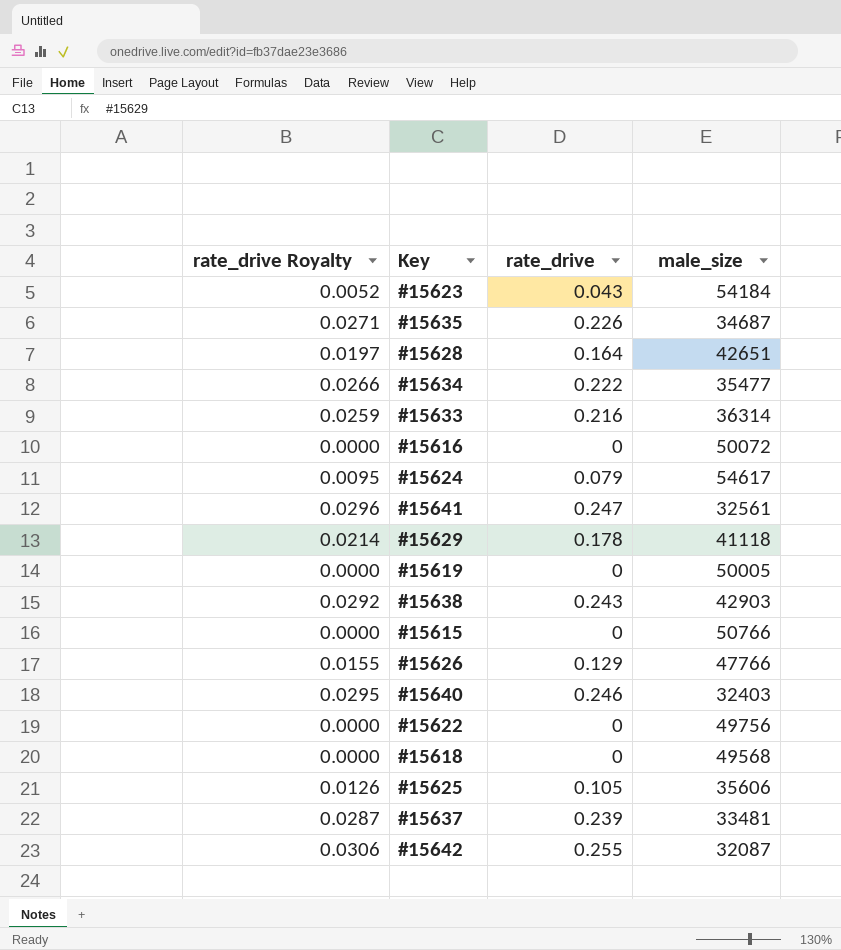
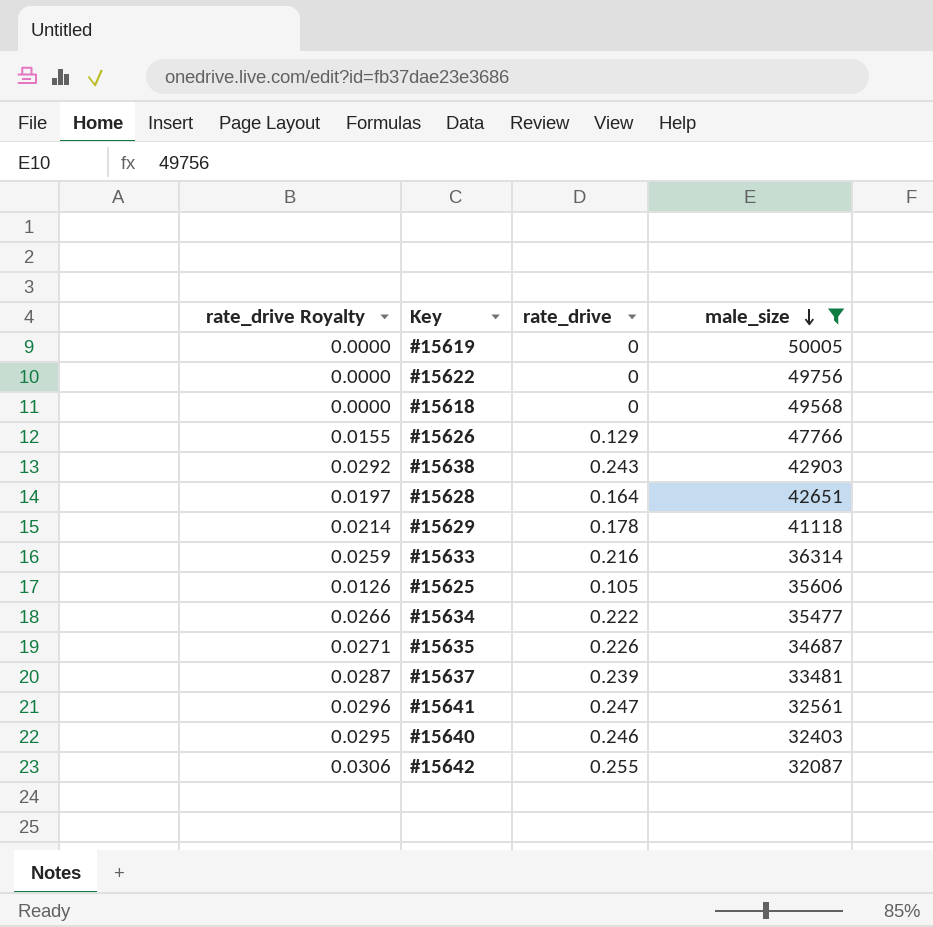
filter: none -> male_size <= 50005
row order: none -> male_size descending

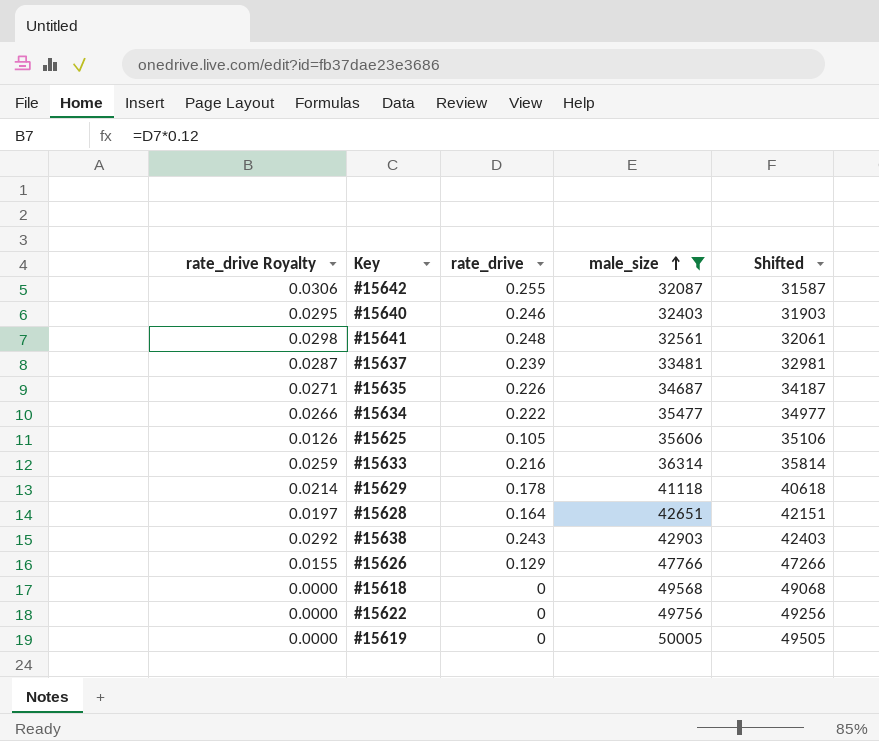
row order: male_size descending -> male_size ascending
column Shifted | formula: none -> [male_size] - 500
#15641 | rate_drive Royalty: 0.0296 -> 0.0298
#15641 | rate_drive: 0.247 -> 0.248

